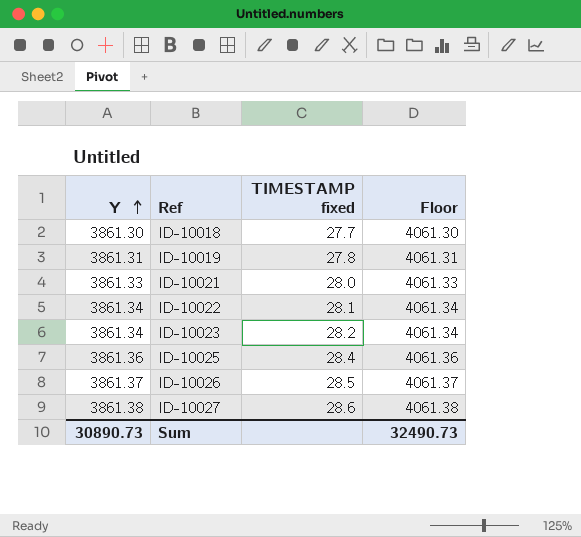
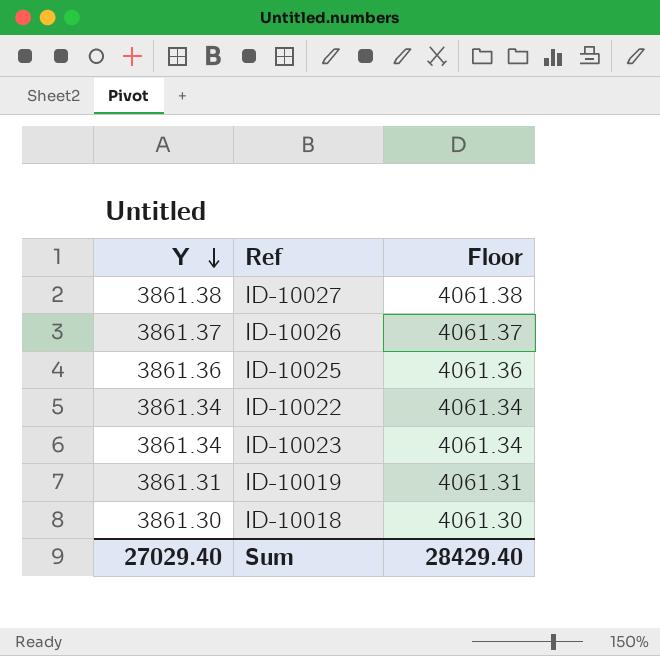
row order: Y ascending -> Y descending
column TIMESTAMP fixed | position: 3 -> none
row ID-10021: 3861.33 | 28.0 | 4061.33 -> none
Sum | Y: 30890.73 -> 27029.40
Sum | Floor: 32490.73 -> 28429.40

